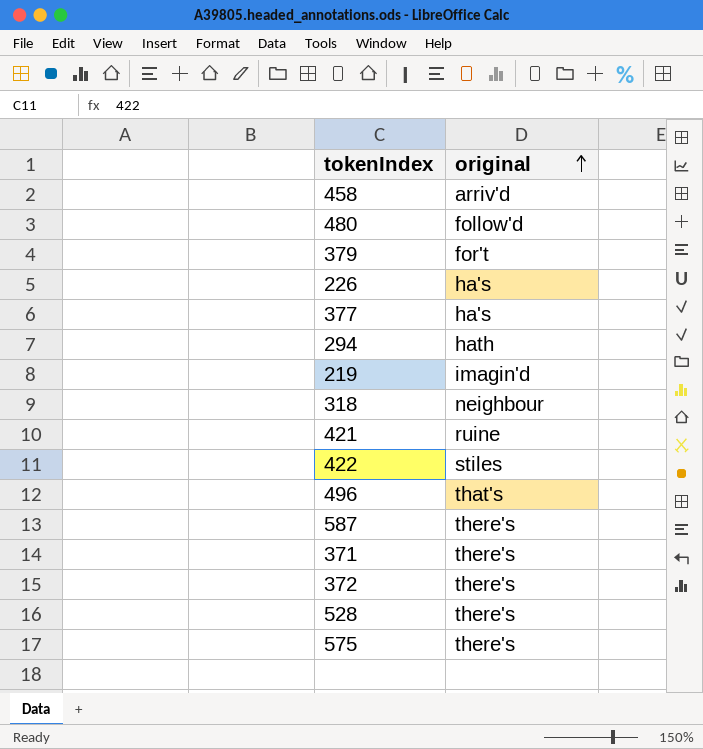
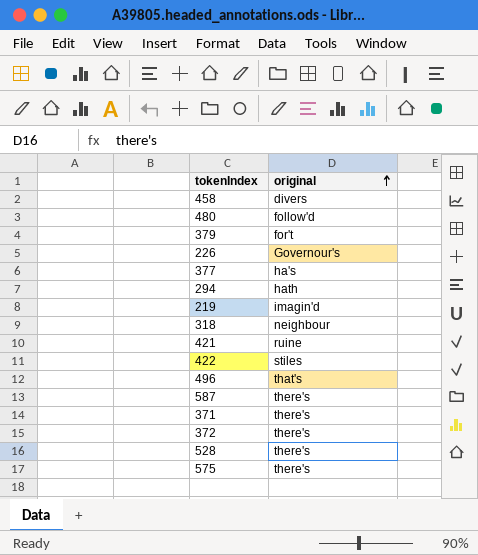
458 | original: arriv'd -> divers
226 | original: ha's -> Governour's

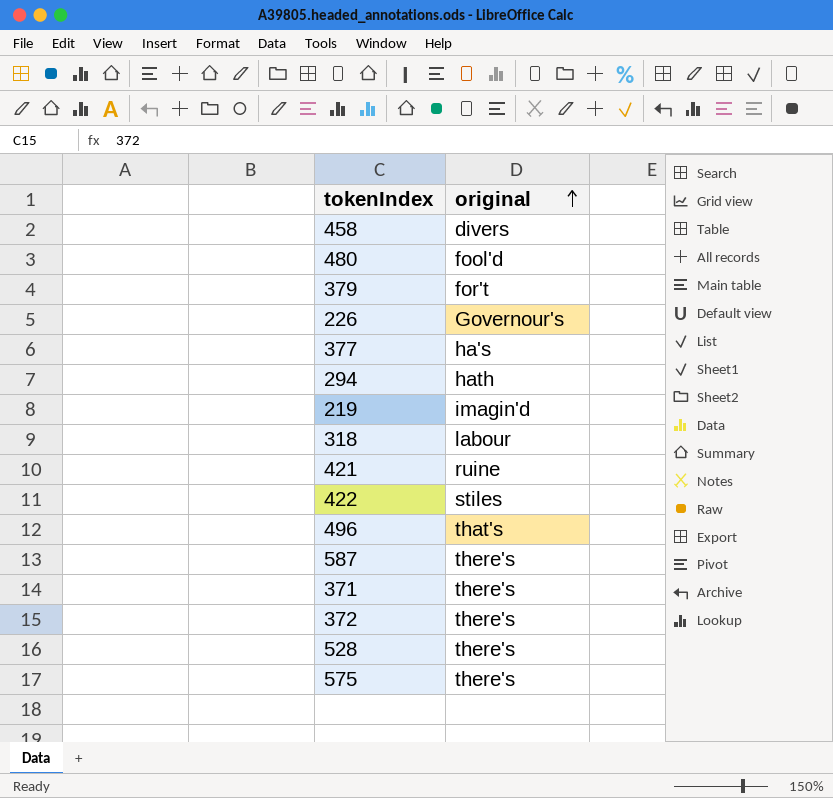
480 | original: follow'd -> fool'd
318 | original: neighbour -> labour

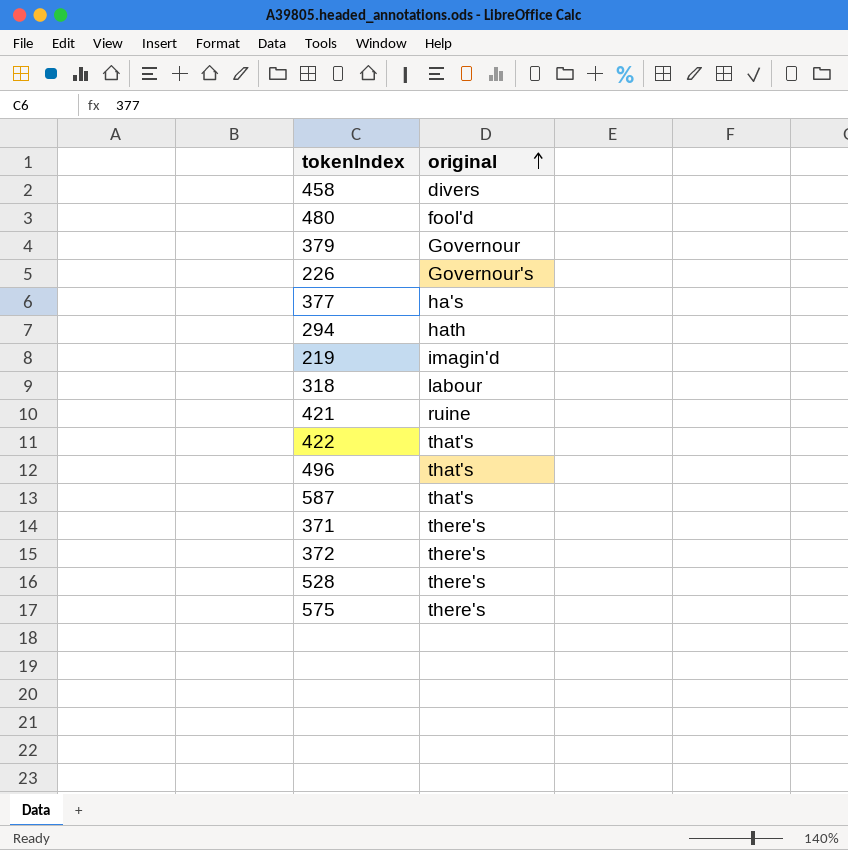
379 | original: for't -> Governour
422 | original: stiles -> that's
587 | original: there's -> that's

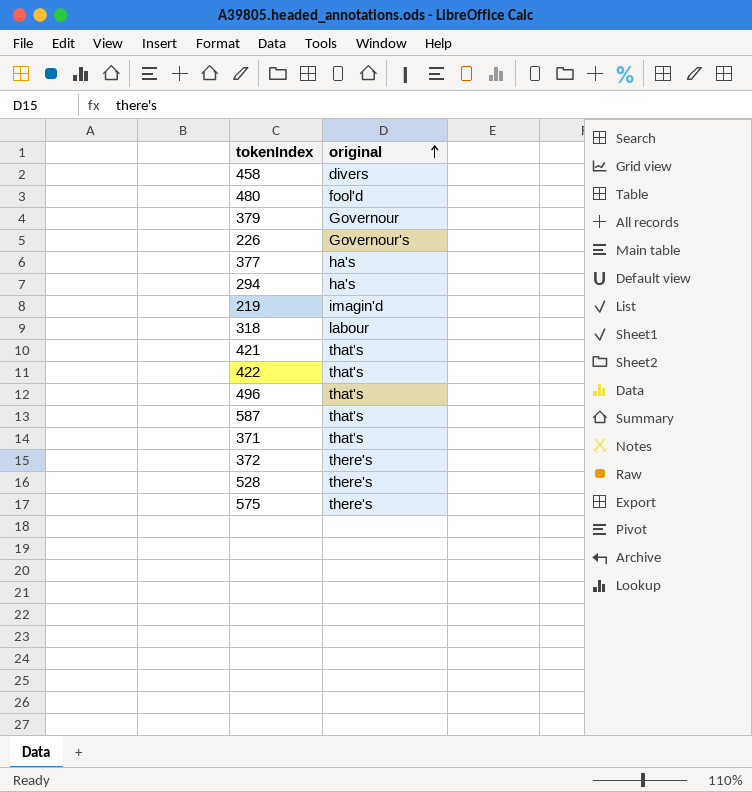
294 | original: hath -> ha's
421 | original: ruine -> that's
371 | original: there's -> that's

